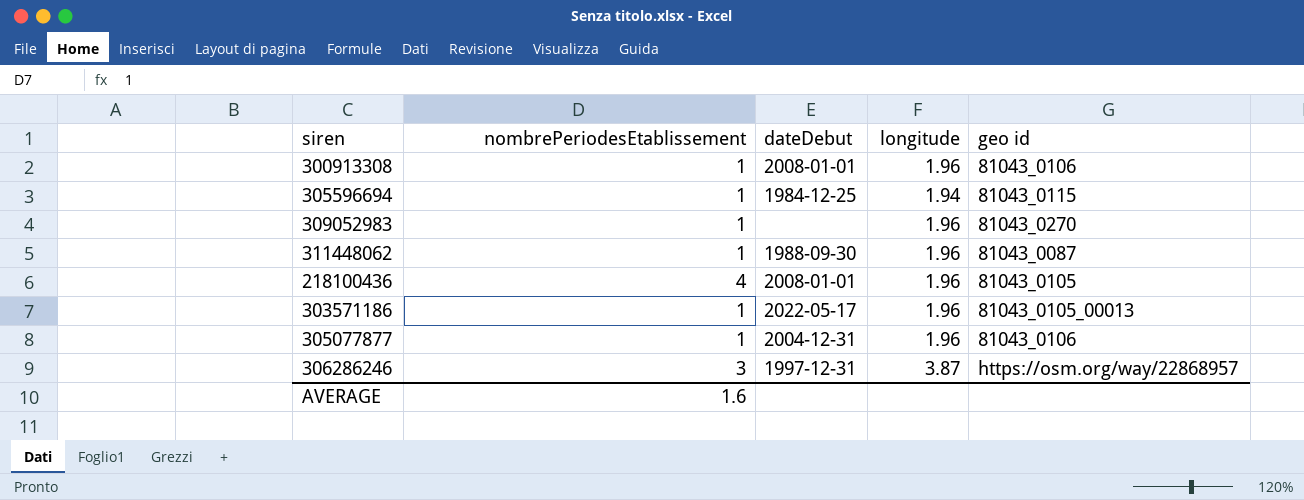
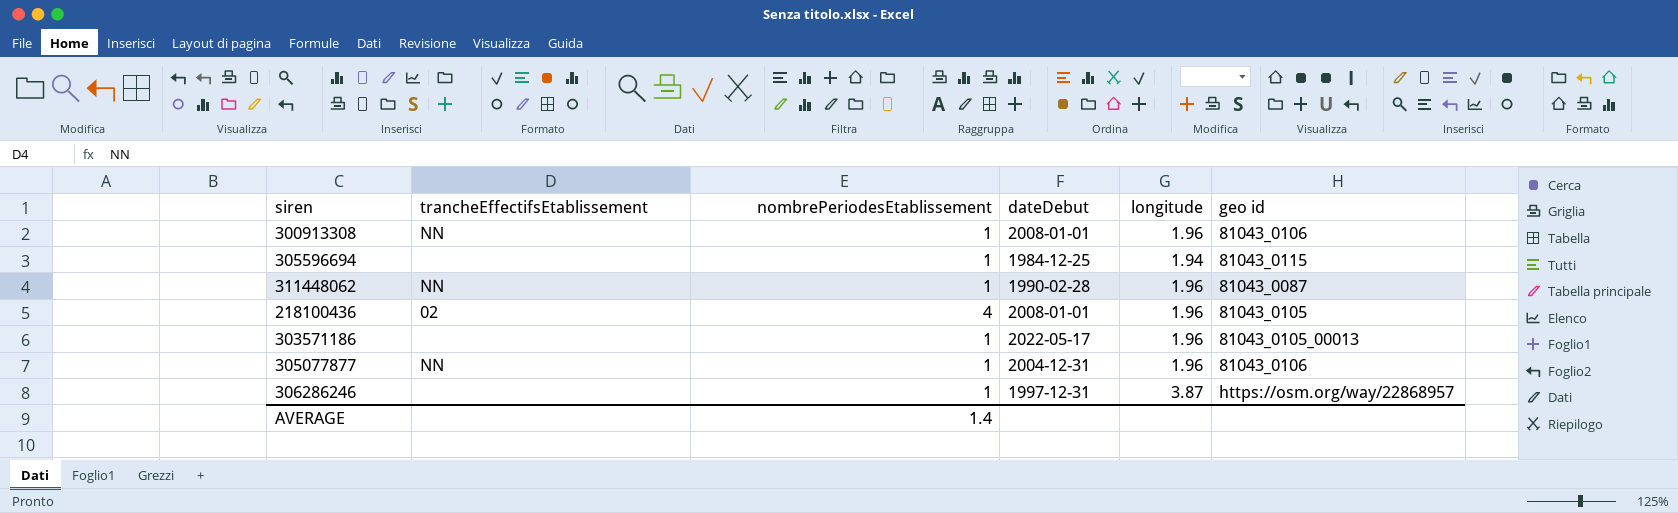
column trancheEffectifsEtablissement | position: none -> 2
row 309052983: 1 | none | 1.96 | 81043_0270 -> none
311448062 | dateDebut: 1988-09-30 -> 1990-02-28
306286246 | nombrePeriodesEtablissement: 3 -> 1
AVERAGE | nombrePeriodesEtablissement: 1.6 -> 1.4

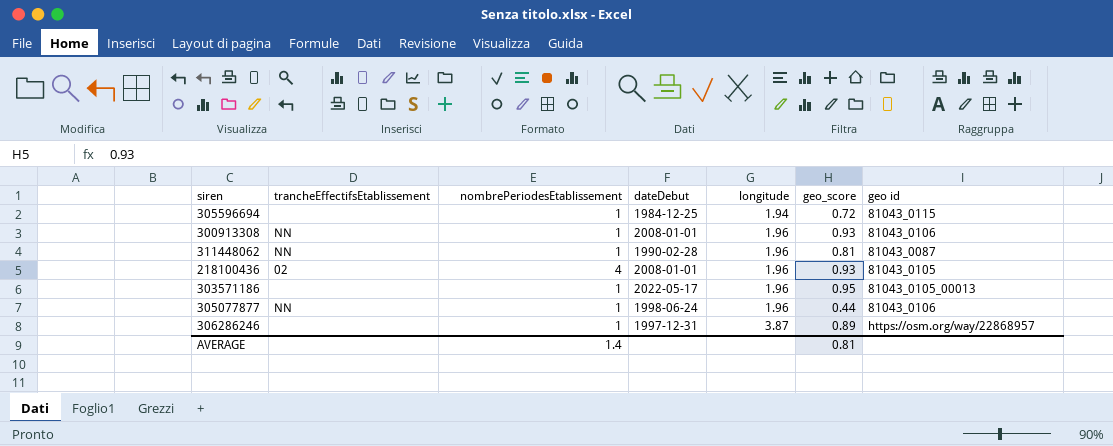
row order: none -> longitude ascending
column geo_score | position: none -> 6
305077877 | dateDebut: 2004-12-31 -> 1998-06-24

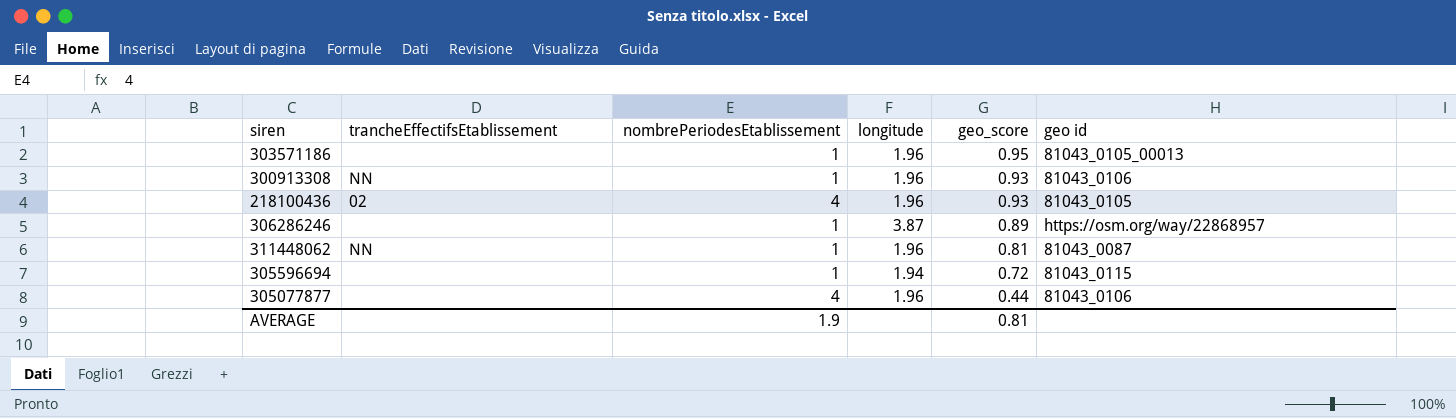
row order: longitude ascending -> geo_score descending
column dateDebut | position: 4 -> none
305077877 | trancheEffectifsEtablissement: NN -> none
305077877 | nombrePeriodesEtablissement: 1 -> 4
AVERAGE | nombrePeriodesEtablissement: 1.4 -> 1.9

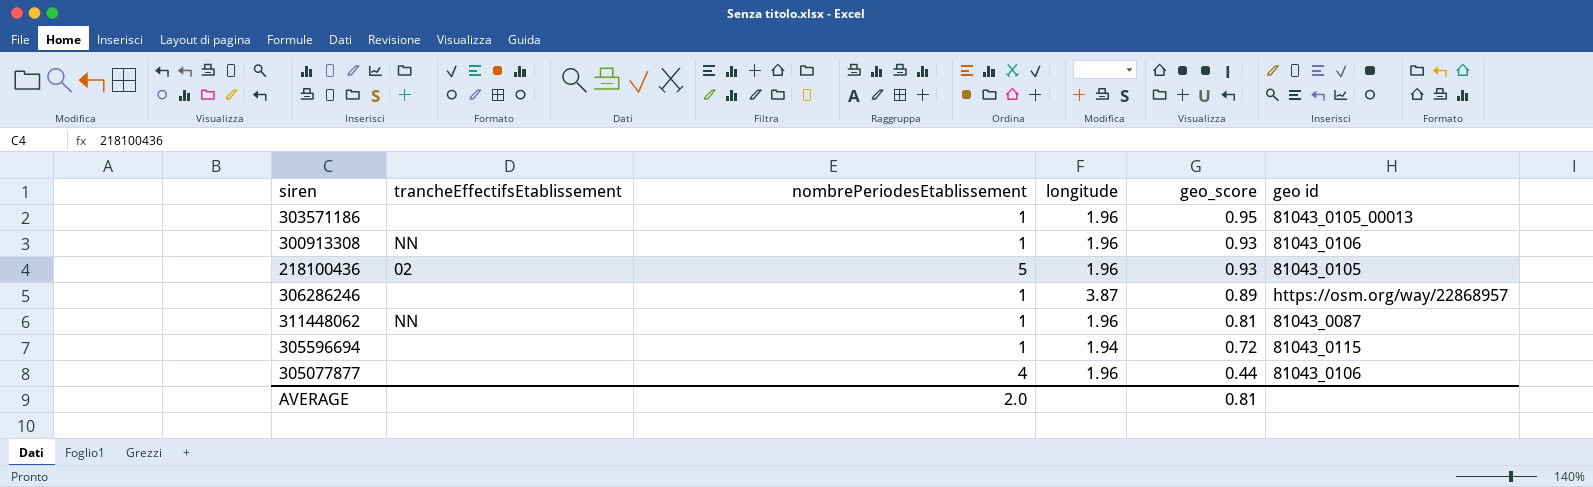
218100436 | nombrePeriodesEtablissement: 4 -> 5
AVERAGE | nombrePeriodesEtablissement: 1.9 -> 2.0

